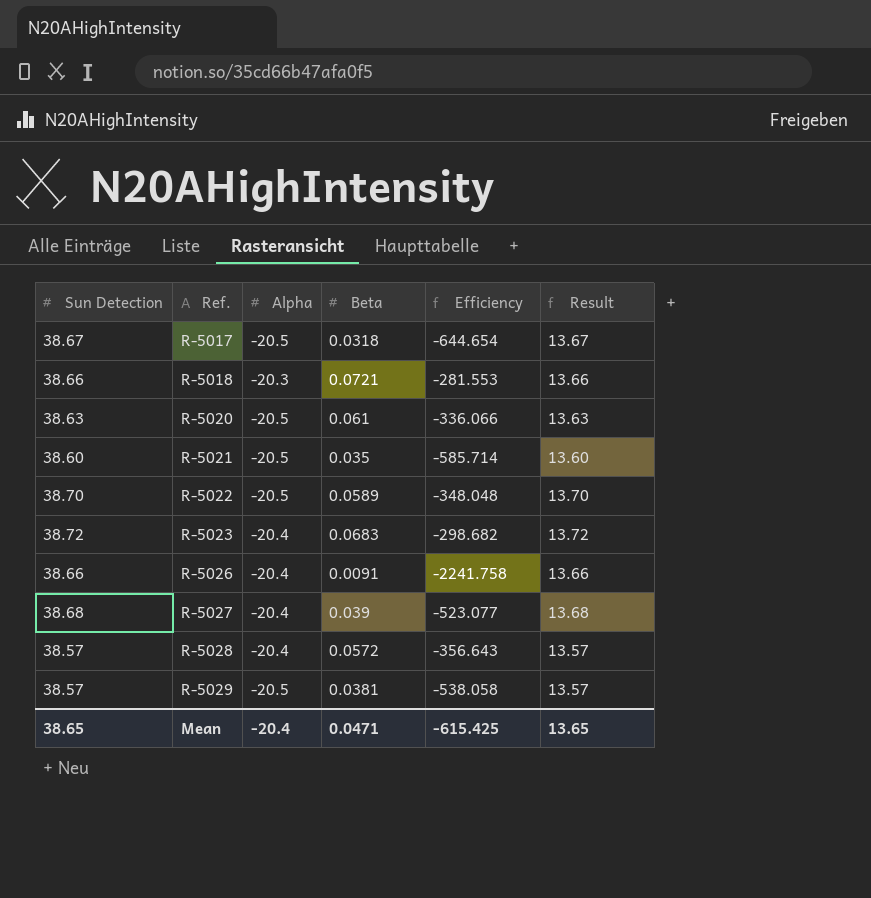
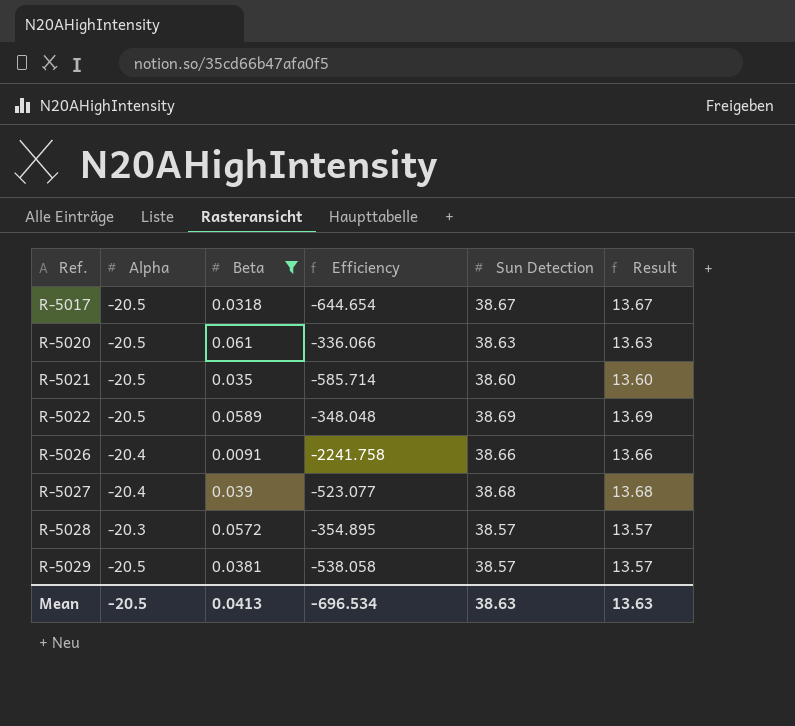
filter: none -> Beta <= 0.061
column Sun Detection | position: 1 -> 5
R-5022 | Sun Detection: 38.70 -> 38.69
R-5022 | Result: 13.70 -> 13.69
R-5028 | Alpha: -20.4 -> -20.3
R-5028 | Efficiency: -356.643 -> -354.895
Mean | Alpha: -20.4 -> -20.5
Mean | Beta: 0.0471 -> 0.0413
Mean | Efficiency: -615.425 -> -696.534
Mean | Sun Detection: 38.65 -> 38.63
Mean | Result: 13.65 -> 13.63

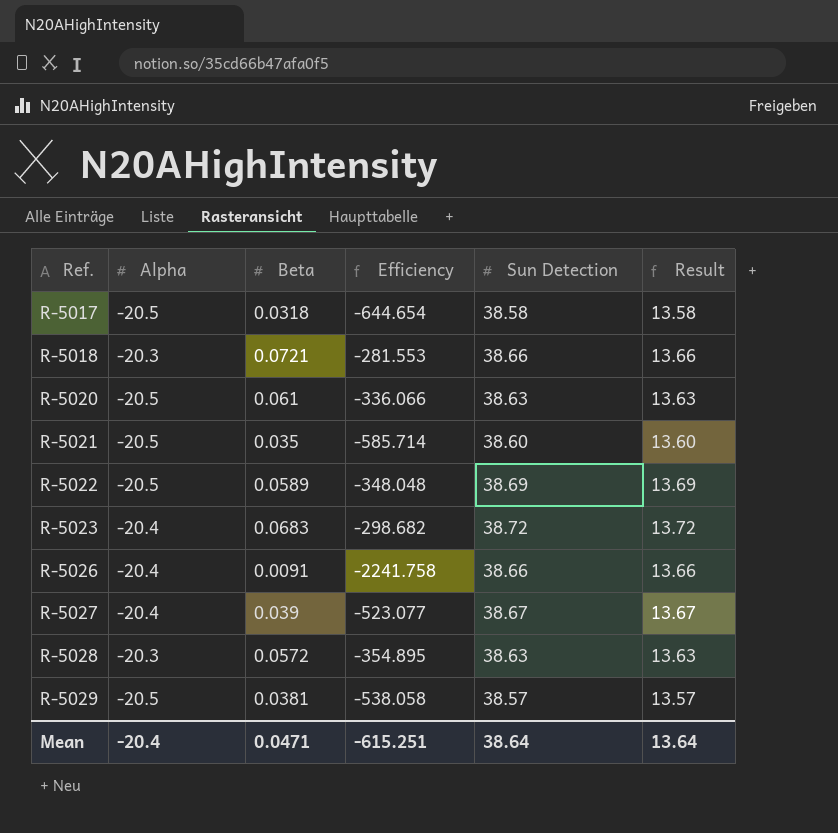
filter: Beta <= 0.061 -> none
R-5017 | Sun Detection: 38.67 -> 38.58
R-5017 | Result: 13.67 -> 13.58
R-5027 | Sun Detection: 38.68 -> 38.67
R-5027 | Result: 13.68 -> 13.67
R-5028 | Sun Detection: 38.57 -> 38.63
R-5028 | Result: 13.57 -> 13.63
Mean | Alpha: -20.5 -> -20.4
Mean | Beta: 0.0413 -> 0.0471
Mean | Efficiency: -696.534 -> -615.251
Mean | Sun Detection: 38.63 -> 38.64
Mean | Result: 13.63 -> 13.64

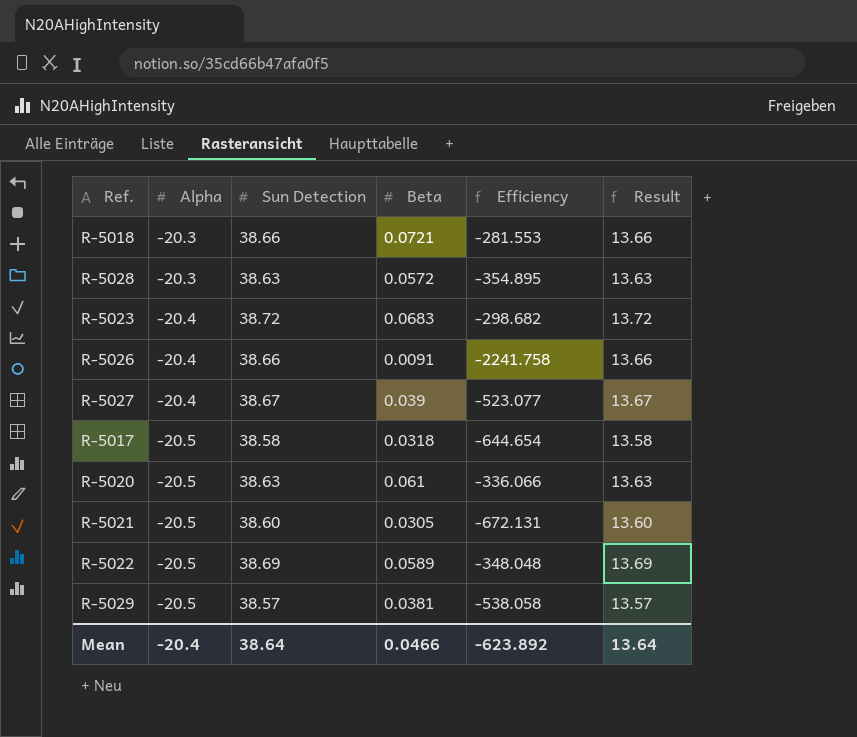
row order: Ref. ascending -> Alpha descending
column Sun Detection | position: 5 -> 3
R-5021 | Beta: 0.035 -> 0.0305
R-5021 | Efficiency: -585.714 -> -672.131
Mean | Beta: 0.0471 -> 0.0466
Mean | Efficiency: -615.251 -> -623.892

